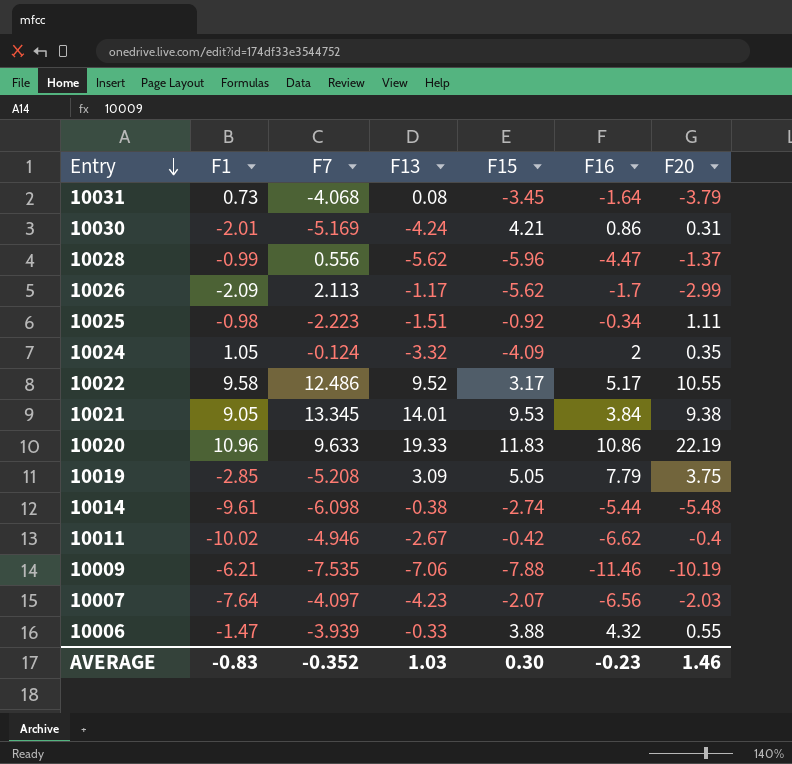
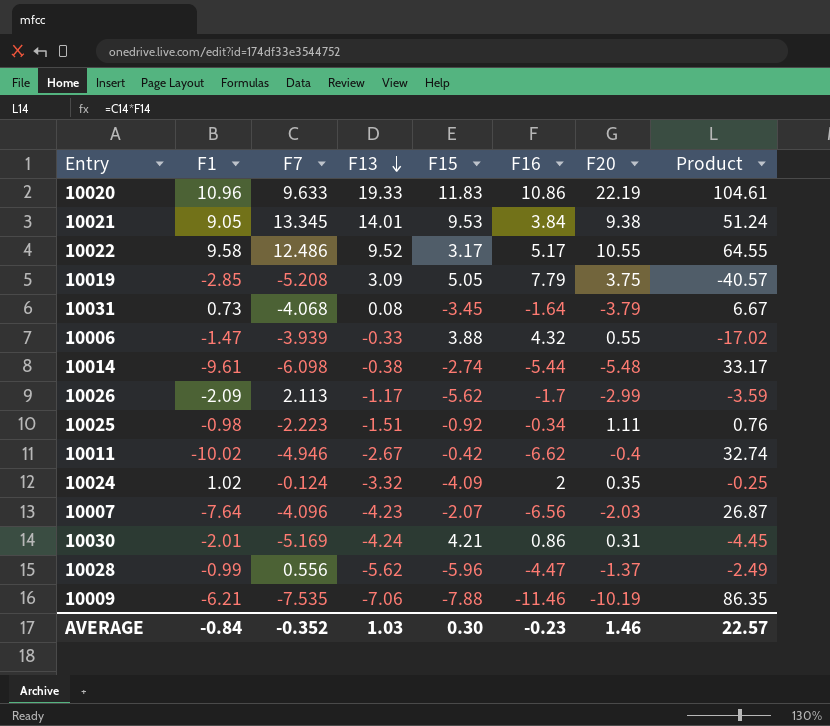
row order: Entry descending -> F13 descending
column Product | formula: none -> [F7] * [F16]
10024 | F1: 1.05 -> 1.02
10007 | F7: -4.097 -> -4.096
AVERAGE | F1: -0.83 -> -0.84

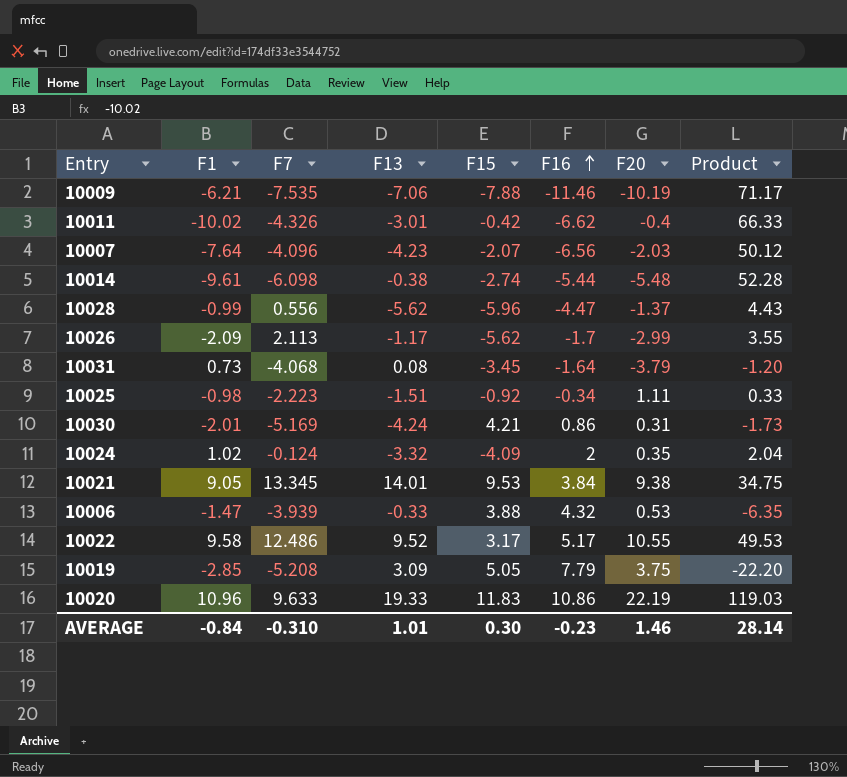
row order: F13 descending -> F16 ascending
column Product | formula: [F7] * [F16] -> [F1] * [F16]
10011 | F7: -4.946 -> -4.326
10011 | F13: -2.67 -> -3.01
10006 | F20: 0.55 -> 0.53
AVERAGE | F7: -0.352 -> -0.310
AVERAGE | F13: 1.03 -> 1.01
AVERAGE | Product: 22.57 -> 28.14

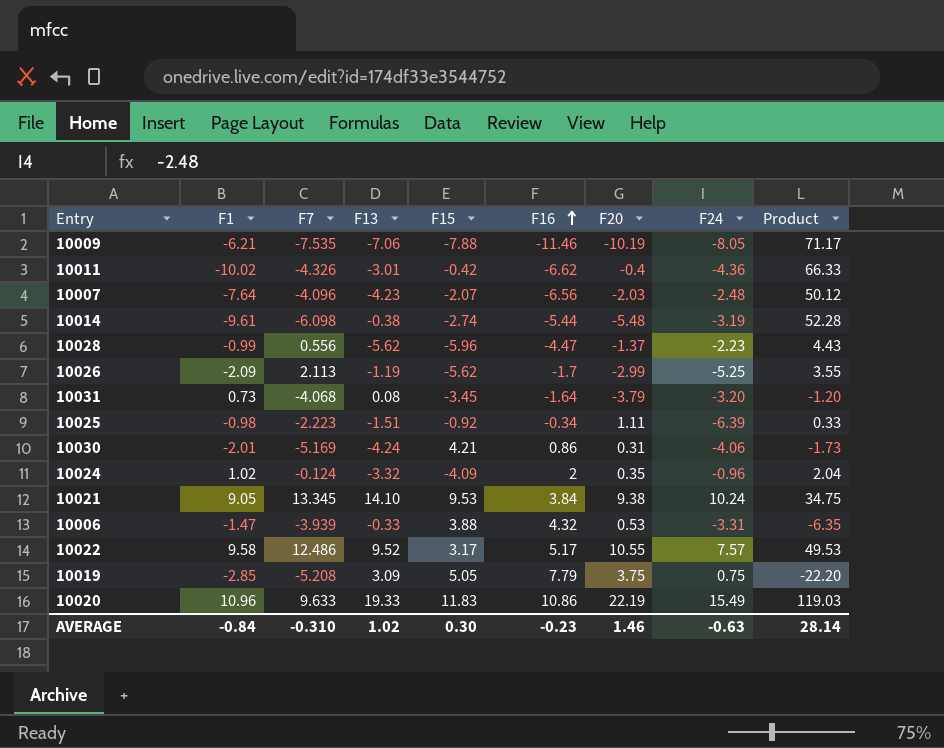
column F24 | position: none -> 8
10026 | F13: -1.17 -> -1.19
10021 | F13: 14.01 -> 14.10
AVERAGE | F13: 1.01 -> 1.02

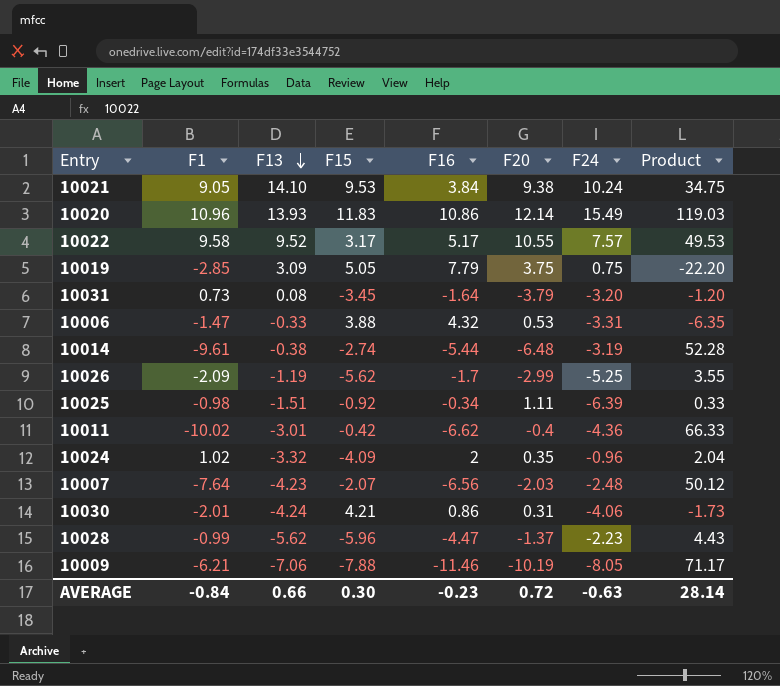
row order: F16 ascending -> F13 descending
column F7 | position: 3 -> none
10020 | F13: 19.33 -> 13.93
10020 | F20: 22.19 -> 12.14
10014 | F20: -5.48 -> -6.48
AVERAGE | F13: 1.02 -> 0.66
AVERAGE | F20: 1.46 -> 0.72

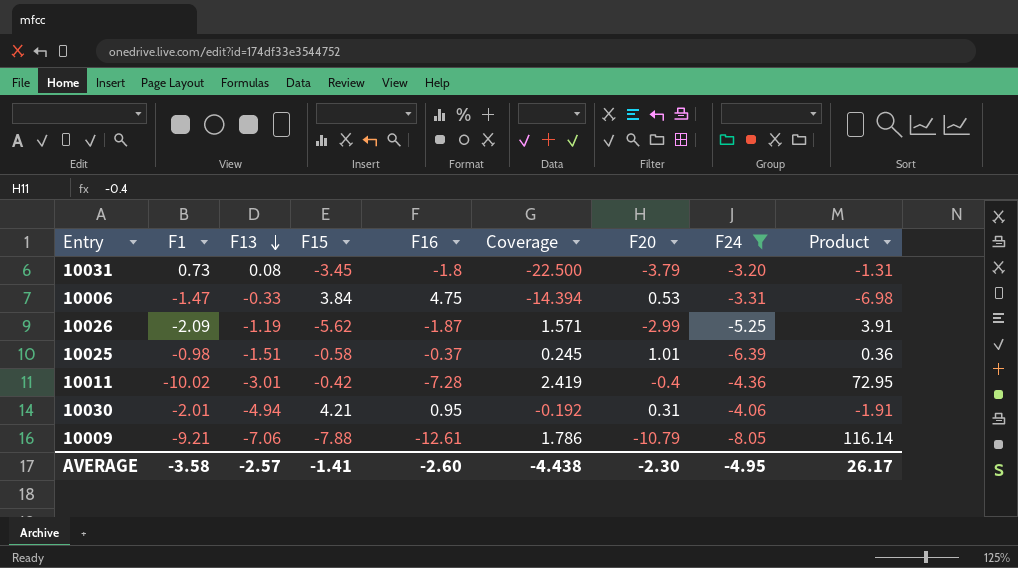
filter: none -> F24 <= -3.20
column Coverage | formula: none -> [F16] / [F13]
10031 | F16: -1.64 -> -1.8
10031 | Product: -1.20 -> -1.31
10006 | F15: 3.88 -> 3.84
10006 | F16: 4.32 -> 4.75
10006 | Product: -6.35 -> -6.98
10026 | F16: -1.7 -> -1.87
10026 | Product: 3.55 -> 3.91
10025 | F15: -0.92 -> -0.58
10025 | F16: -0.34 -> -0.37
10025 | F20: 1.11 -> 1.01
10025 | Product: 0.33 -> 0.36
10011 | F16: -6.62 -> -7.28
10011 | Product: 66.33 -> 72.95
10030 | F13: -4.24 -> -4.94
10030 | F16: 0.86 -> 0.95
10030 | Product: -1.73 -> -1.91
10009 | F1: -6.21 -> -9.21
10009 | F16: -11.46 -> -12.61
10009 | F20: -10.19 -> -10.79
10009 | Product: 71.17 -> 116.14
AVERAGE | F1: -0.84 -> -3.58
AVERAGE | F13: 0.66 -> -2.57
AVERAGE | F15: 0.30 -> -1.41
AVERAGE | F16: -0.23 -> -2.60
AVERAGE | F20: 0.72 -> -2.30
AVERAGE | F24: -0.63 -> -4.95
AVERAGE | Product: 28.14 -> 26.17

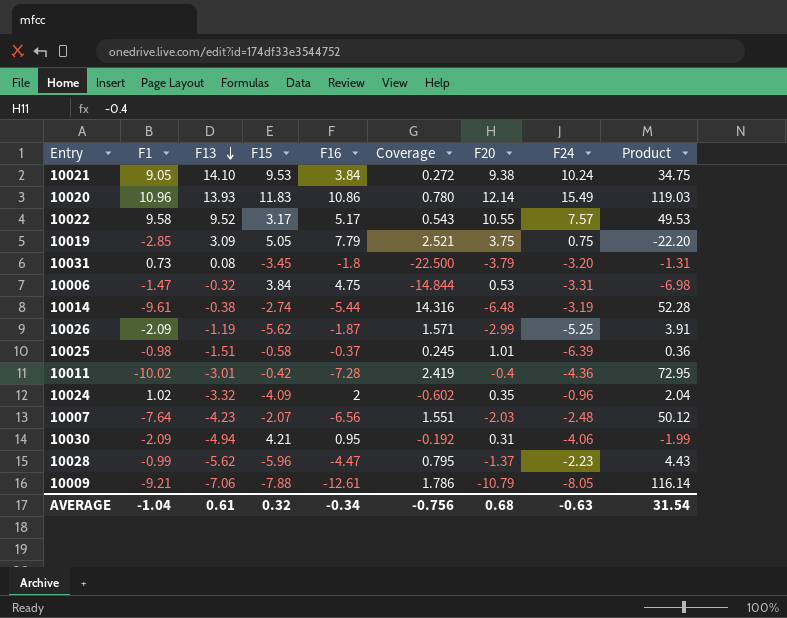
filter: F24 <= -3.20 -> none
10006 | F13: -0.33 -> -0.32
10006 | Coverage: -14.394 -> -14.844
10030 | F1: -2.01 -> -2.09
10030 | Product: -1.91 -> -1.99
AVERAGE | F1: -3.58 -> -1.04
AVERAGE | F13: -2.57 -> 0.61
AVERAGE | F15: -1.41 -> 0.32
AVERAGE | F16: -2.60 -> -0.34
AVERAGE | Coverage: -4.438 -> -0.756
AVERAGE | F20: -2.30 -> 0.68
AVERAGE | F24: -4.95 -> -0.63
AVERAGE | Product: 26.17 -> 31.54

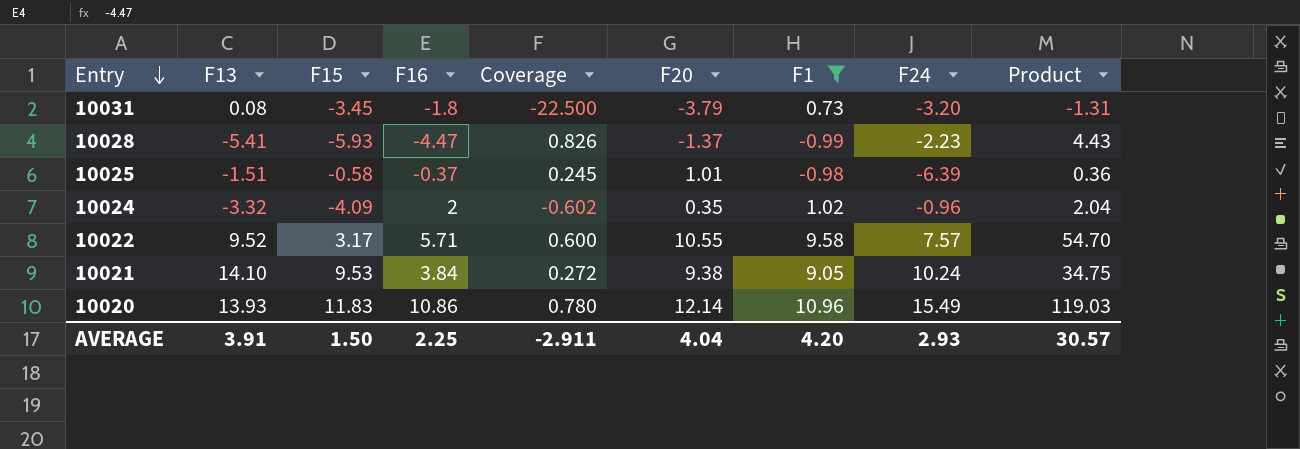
filter: none -> F1 >= -0.99
row order: F13 descending -> Entry descending
column F1 | position: 2 -> 7
10028 | F13: -5.62 -> -5.41
10028 | F15: -5.96 -> -5.93
10028 | Coverage: 0.795 -> 0.826
10022 | F16: 5.17 -> 5.71
10022 | Coverage: 0.543 -> 0.600
10022 | Product: 49.53 -> 54.70
AVERAGE | F13: 0.61 -> 3.91
AVERAGE | F15: 0.32 -> 1.50
AVERAGE | F16: -0.34 -> 2.25
AVERAGE | Coverage: -0.756 -> -2.911
AVERAGE | F20: 0.68 -> 4.04
AVERAGE | F1: -1.04 -> 4.20
AVERAGE | F24: -0.63 -> 2.93
AVERAGE | Product: 31.54 -> 30.57

